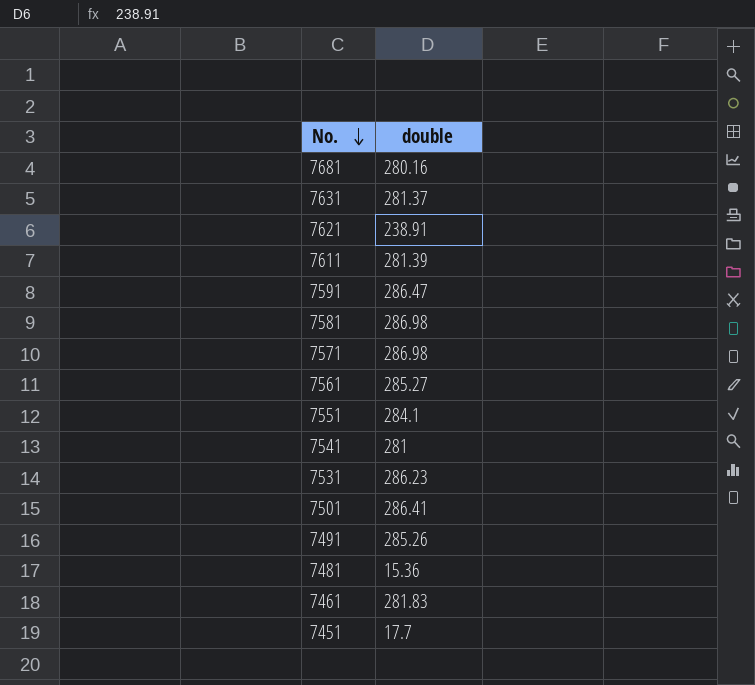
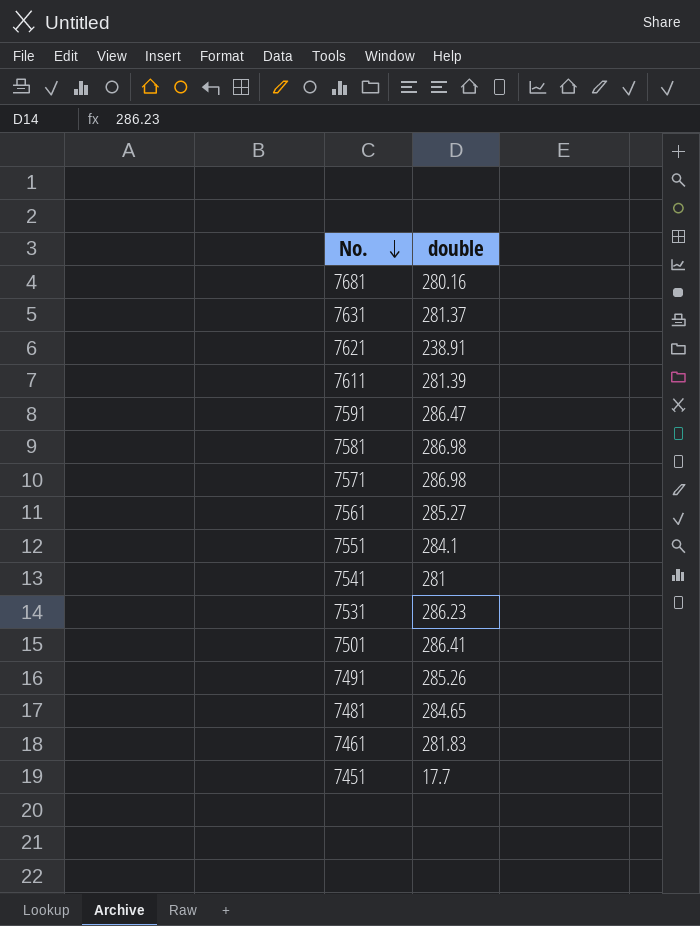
7481 | double: 15.36 -> 284.65

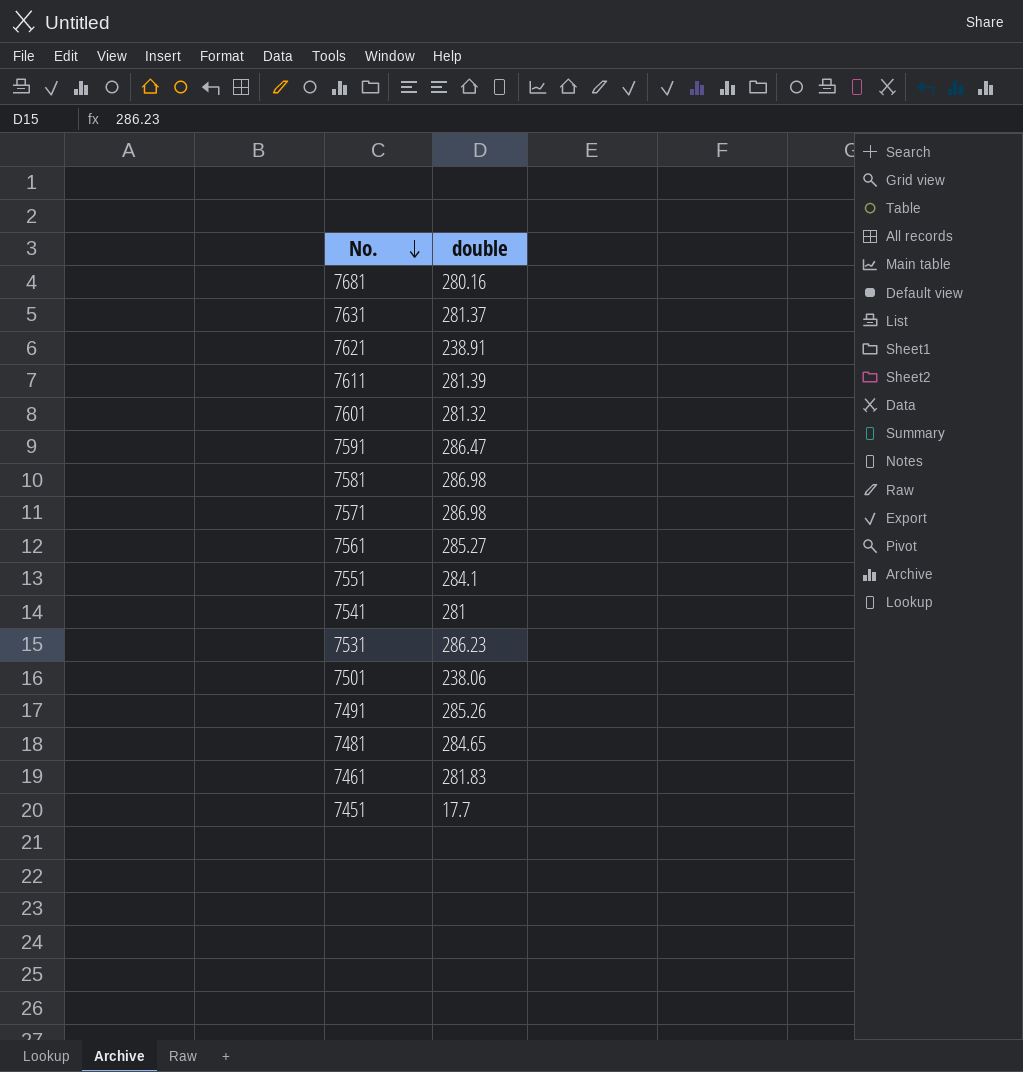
row 7601: none -> 281.32
7501 | double: 286.41 -> 238.06

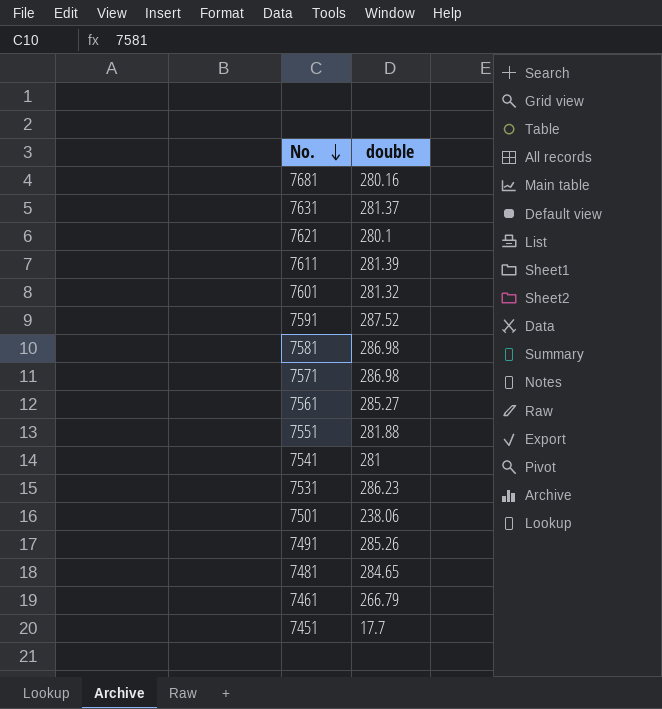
7621 | double: 238.91 -> 280.1
7591 | double: 286.47 -> 287.52
7551 | double: 284.1 -> 281.88
7461 | double: 281.83 -> 266.79

